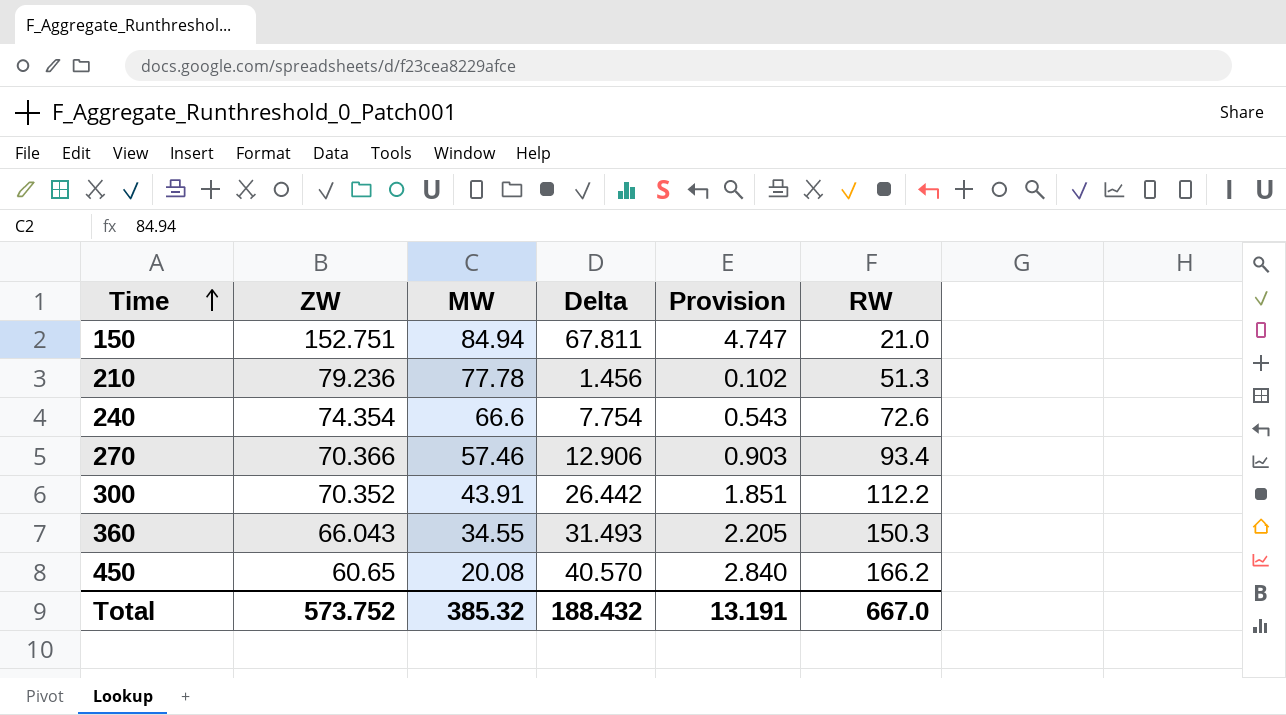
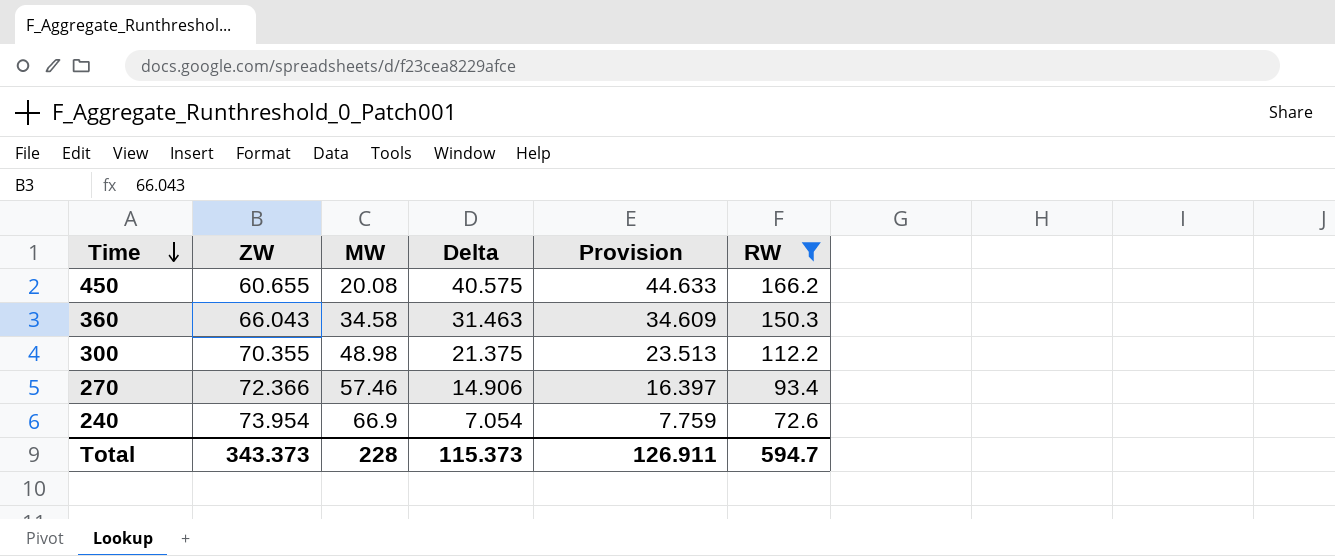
filter: none -> RW >= 72.6
row order: Time ascending -> Time descending
column Provision | formula: [Delta] * 0.07 -> [Delta] * 1.1
450 | ZW: 60.65 -> 60.655
450 | Delta: 40.570 -> 40.575
360 | MW: 34.55 -> 34.58
360 | Delta: 31.493 -> 31.463
300 | ZW: 70.352 -> 70.355
300 | MW: 43.91 -> 48.98
300 | Delta: 26.442 -> 21.375
270 | ZW: 70.366 -> 72.366
270 | Delta: 12.906 -> 14.906
240 | ZW: 74.354 -> 73.954
240 | MW: 66.6 -> 66.9
240 | Delta: 7.754 -> 7.054
Total | ZW: 573.752 -> 343.373
Total | MW: 385.32 -> 228
Total | Delta: 188.432 -> 115.373
Total | Provision: 13.191 -> 126.911
Total | RW: 667.0 -> 594.7

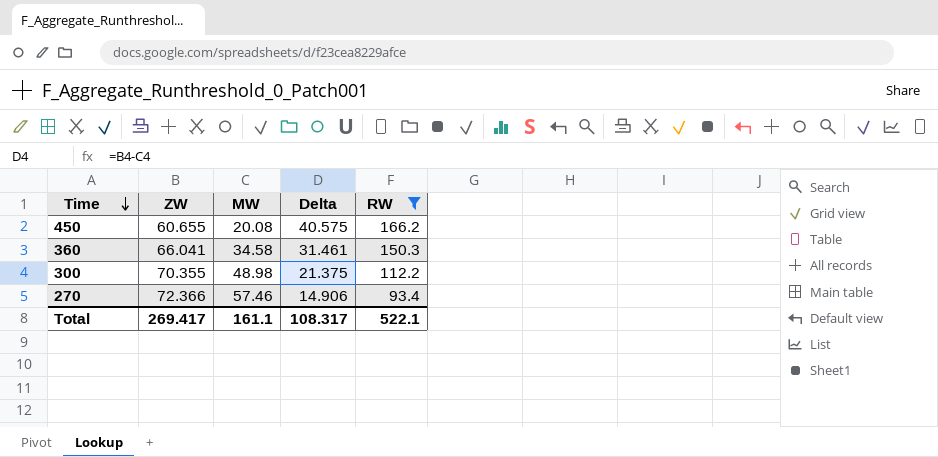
column Provision | formula: [Delta] * 1.1 -> none
row 240: 73.954 | 66.9 | 7.054 | 7.759 | 72.6 -> none
360 | ZW: 66.043 -> 66.041
360 | Delta: 31.463 -> 31.461
Total | ZW: 343.373 -> 269.417
Total | MW: 228 -> 161.1
Total | Delta: 115.373 -> 108.317
Total | RW: 594.7 -> 522.1

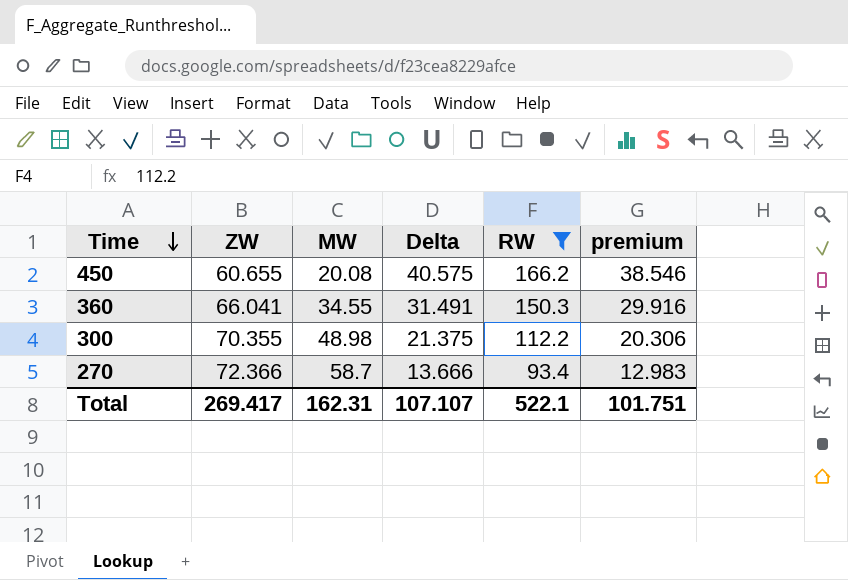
column premium | formula: none -> [Delta] * 0.95
360 | MW: 34.58 -> 34.55
360 | Delta: 31.461 -> 31.491
270 | MW: 57.46 -> 58.7
270 | Delta: 14.906 -> 13.666
Total | MW: 161.1 -> 162.31
Total | Delta: 108.317 -> 107.107

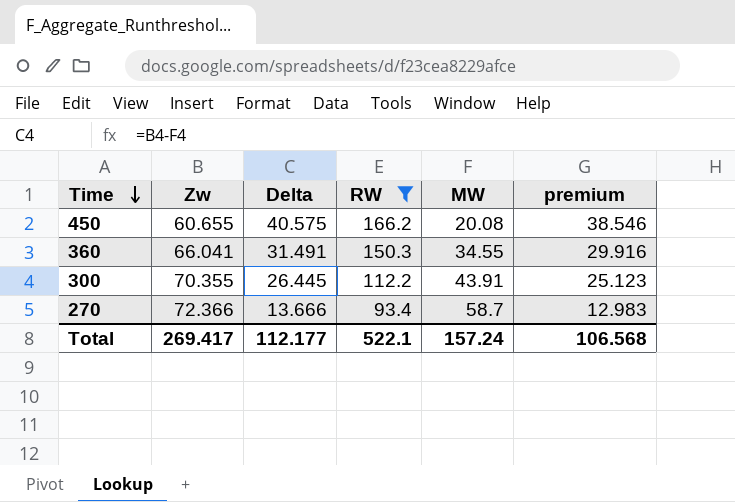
column name: ZW -> Zw
column MW | position: 3 -> 5
300 | Delta: 21.375 -> 26.445
300 | MW: 48.98 -> 43.91
300 | premium: 20.306 -> 25.123
Total | Delta: 107.107 -> 112.177
Total | MW: 162.31 -> 157.24
Total | premium: 101.751 -> 106.568

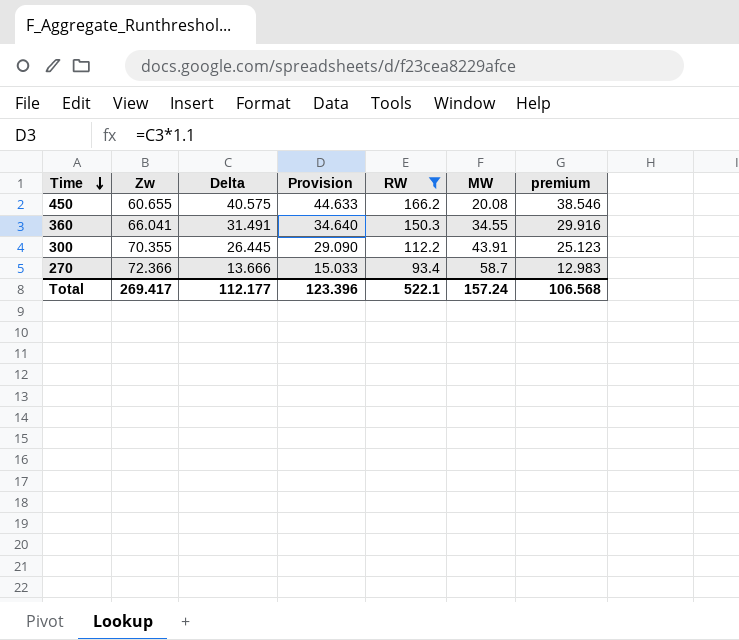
column Provision | formula: none -> [Delta] * 1.1

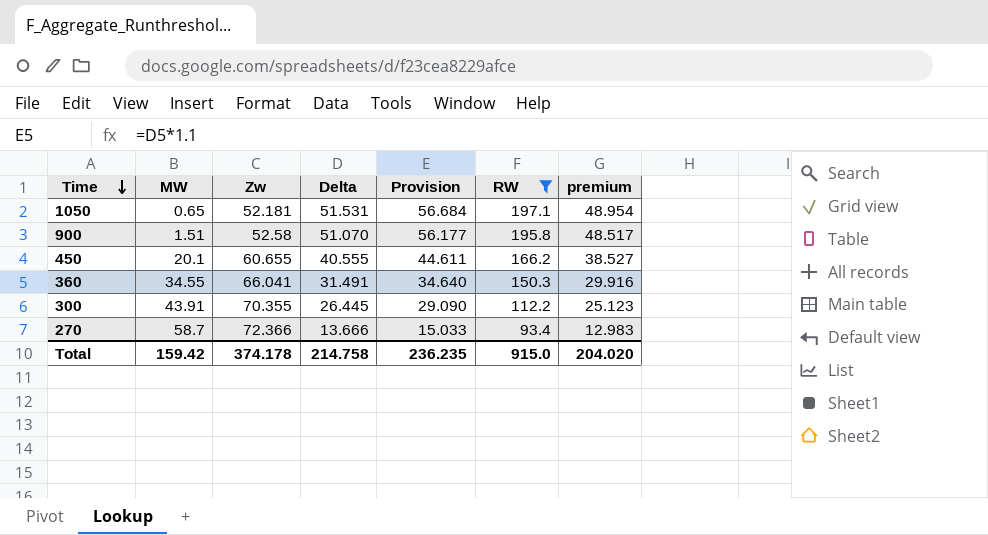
column MW | position: 6 -> 2
row 1050: none -> 0.65 | 52.181 | 51.531 | 56.684 | 197.1 | 48.954
row 900: none -> 1.51 | 52.58 | 51.070 | 56.177 | 195.8 | 48.517
450 | MW: 20.08 -> 20.1
450 | Delta: 40.575 -> 40.555
450 | Provision: 44.633 -> 44.611
450 | premium: 38.546 -> 38.527
Total | MW: 157.24 -> 159.42
Total | Zw: 269.417 -> 374.178
Total | Delta: 112.177 -> 214.758
Total | Provision: 123.396 -> 236.235
Total | RW: 522.1 -> 915.0
Total | premium: 106.568 -> 204.020

